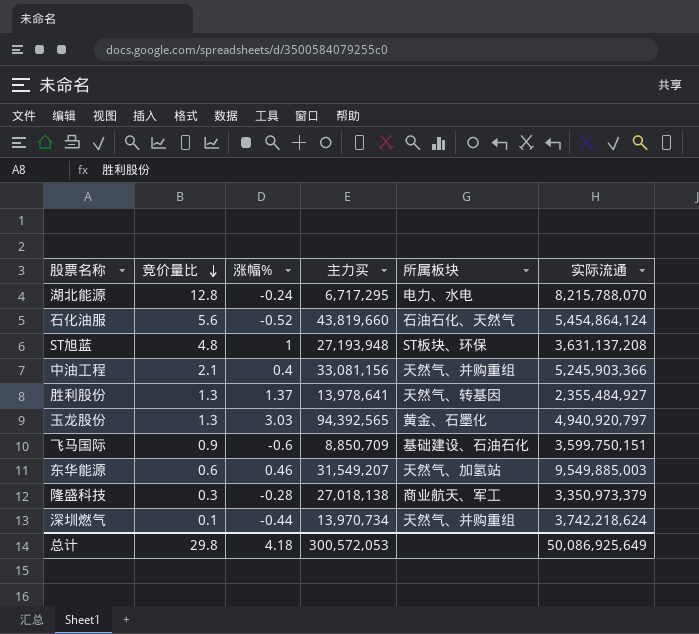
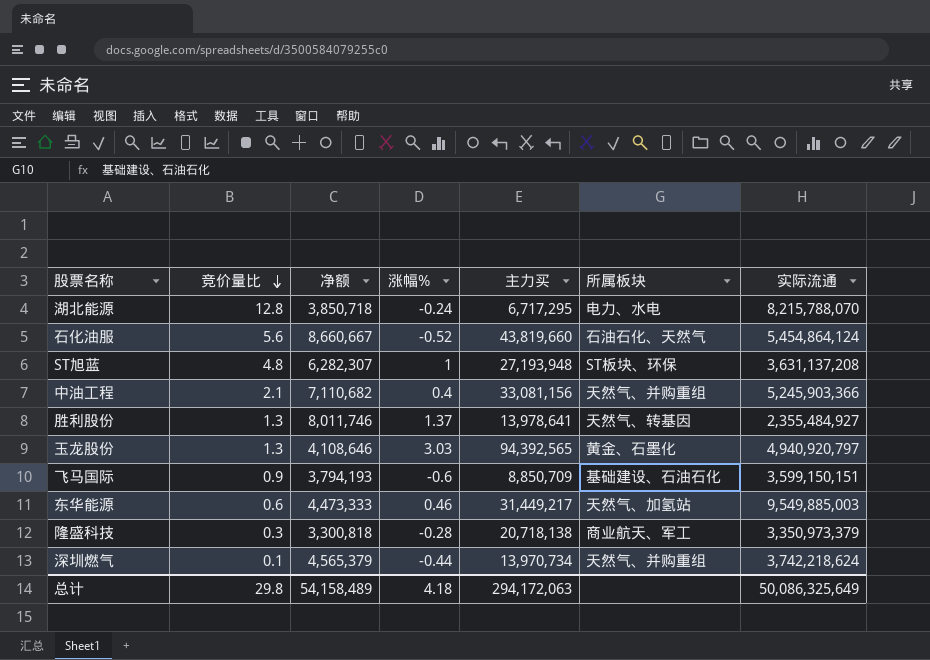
column 净额 | position: none -> 3
飞马国际 | 实际流通: 3,599,750,151 -> 3,599,150,151
东华能源 | 主力买: 31,549,207 -> 31,449,217
隆盛科技 | 主力买: 27,018,138 -> 20,718,138
总计 | 主力买: 300,572,053 -> 294,172,063
总计 | 实际流通: 50,086,925,649 -> 50,086,325,649

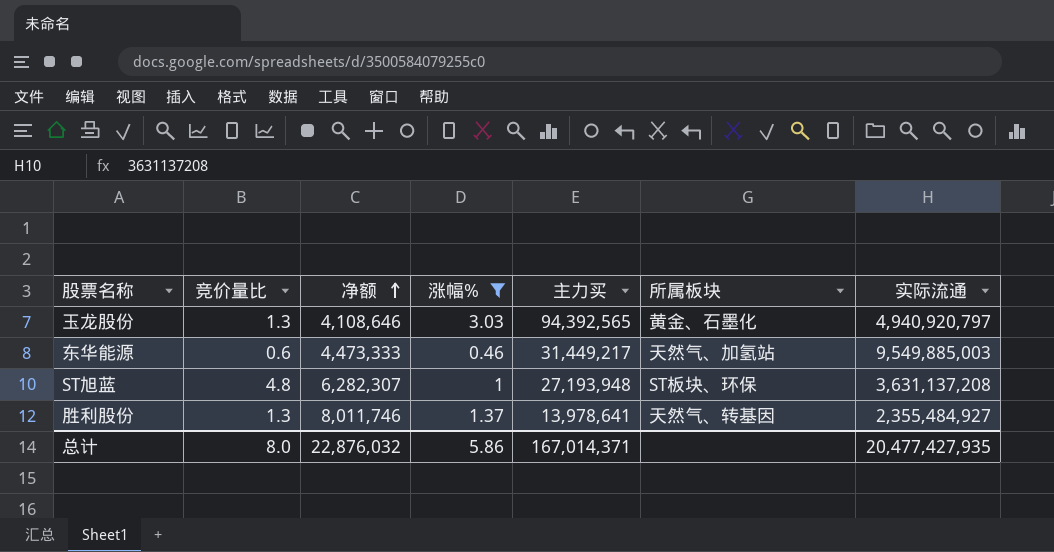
filter: none -> 涨幅% >= 0.46
row order: 竞价量比 descending -> 净额 ascending
总计 | 竞价量比: 29.8 -> 8.0
总计 | 净额: 54,158,489 -> 22,876,032
总计 | 涨幅%: 4.18 -> 5.86
总计 | 主力买: 294,172,063 -> 167,014,371
总计 | 实际流通: 50,086,325,649 -> 20,477,427,935

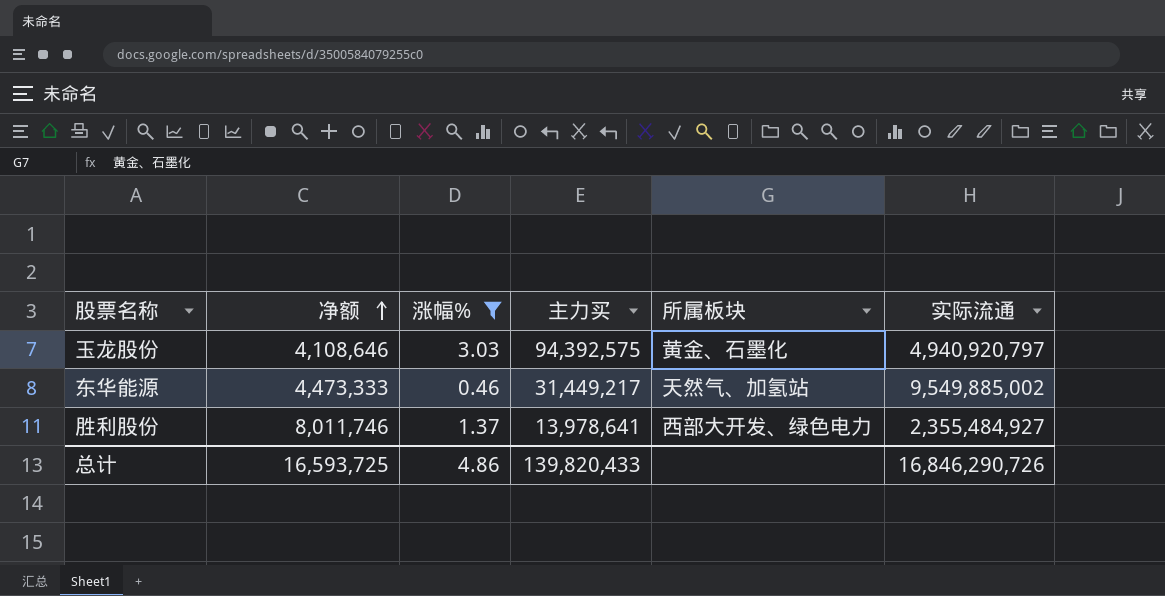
column 竞价量比 | position: 2 -> none
row ST旭蓝: 4.8 | 6,282,307 | 1 | 27,193,948 | ST板块、环保 | 3,631,137,208 -> none
玉龙股份 | 主力买: 94,392,565 -> 94,392,575
东华能源 | 实际流通: 9,549,885,003 -> 9,549,885,002
胜利股份 | 所属板块: 天然气、转基因 -> 西部大开发、绿色电力
总计 | 净额: 22,876,032 -> 16,593,725
总计 | 涨幅%: 5.86 -> 4.86
总计 | 主力买: 167,014,371 -> 139,820,433
总计 | 实际流通: 20,477,427,935 -> 16,846,290,726

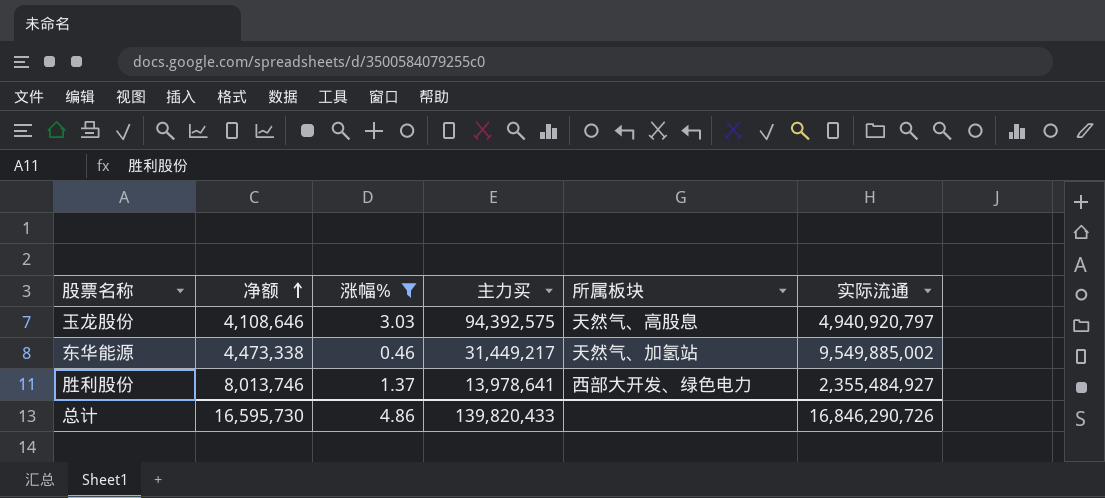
玉龙股份 | 所属板块: 黄金、石墨化 -> 天然气、高股息
东华能源 | 净额: 4,473,333 -> 4,473,338
胜利股份 | 净额: 8,011,746 -> 8,013,746
总计 | 净额: 16,593,725 -> 16,595,730

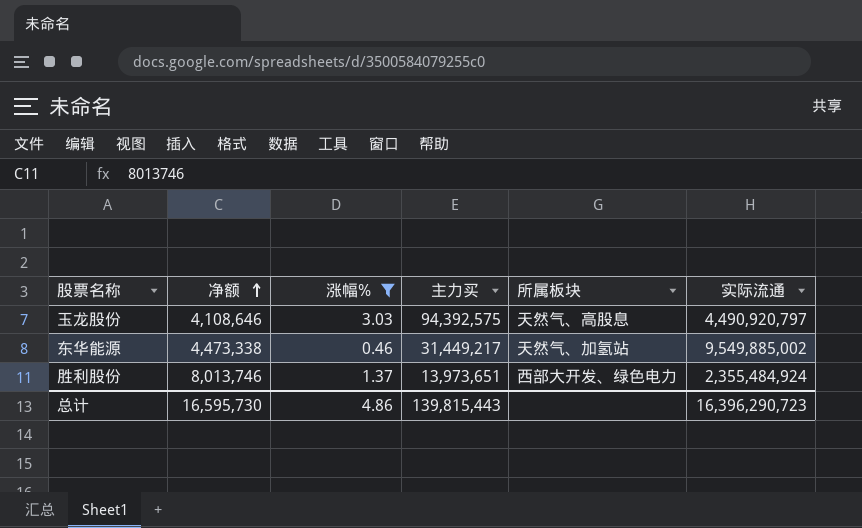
玉龙股份 | 实际流通: 4,940,920,797 -> 4,490,920,797
胜利股份 | 主力买: 13,978,641 -> 13,973,651
胜利股份 | 实际流通: 2,355,484,927 -> 2,355,484,924
总计 | 主力买: 139,820,433 -> 139,815,443
总计 | 实际流通: 16,846,290,726 -> 16,396,290,723

